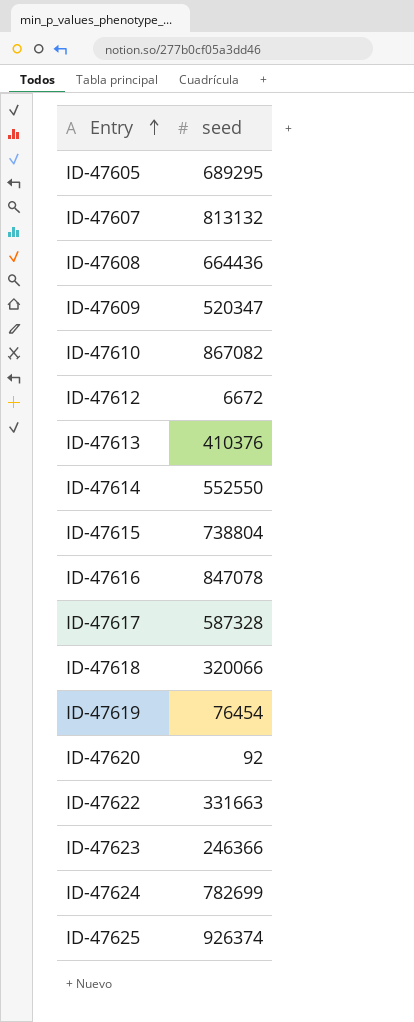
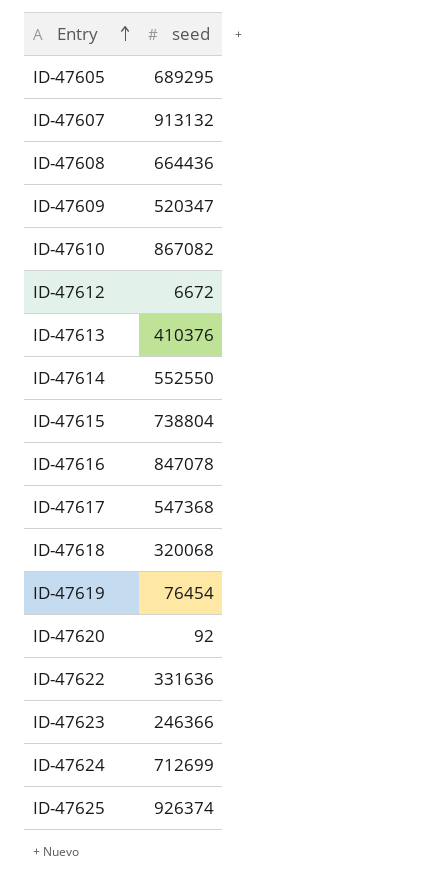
ID-47607 | seed: 813132 -> 913132
ID-47617 | seed: 587328 -> 547368
ID-47618 | seed: 320066 -> 320068
ID-47622 | seed: 331663 -> 331636
ID-47624 | seed: 782699 -> 712699

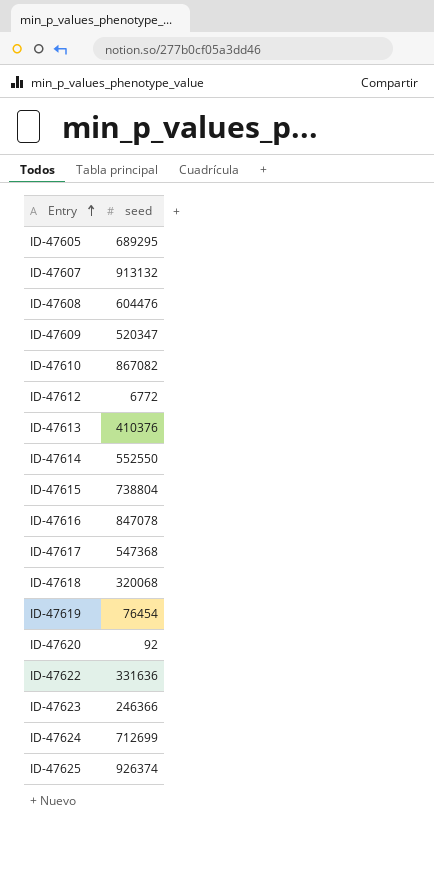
ID-47608 | seed: 664436 -> 604476
ID-47612 | seed: 6672 -> 6772

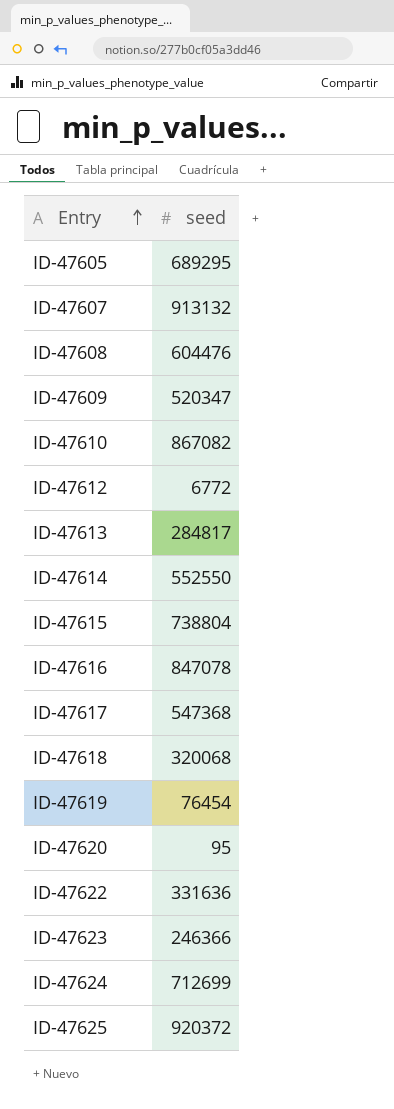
ID-47613 | seed: 410376 -> 284817
ID-47620 | seed: 92 -> 95
ID-47625 | seed: 926374 -> 920372

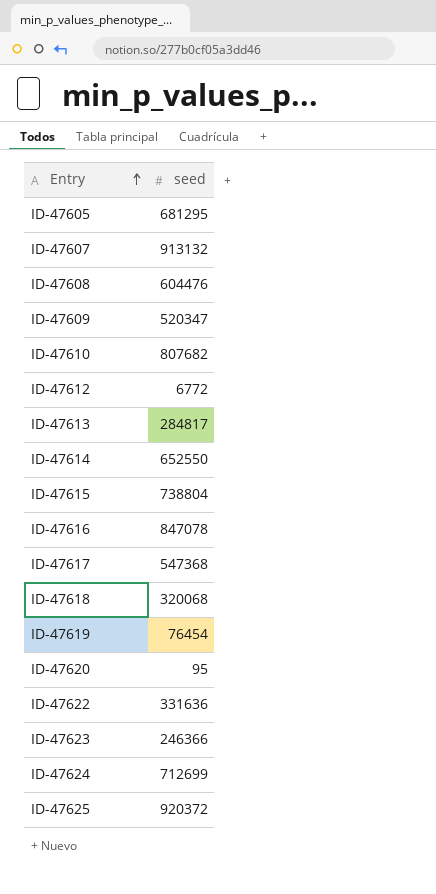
ID-47605 | seed: 689295 -> 681295
ID-47610 | seed: 867082 -> 807682
ID-47614 | seed: 552550 -> 652550

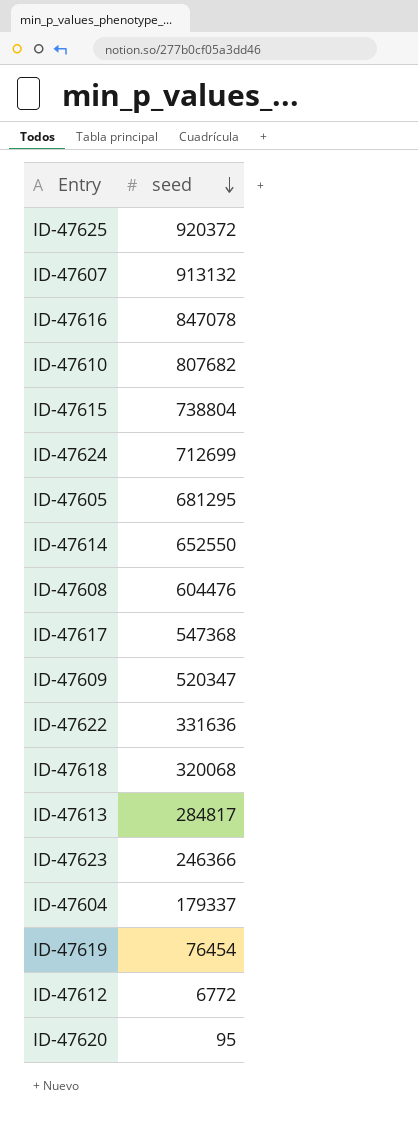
row order: Entry ascending -> seed descending
row ID-47604: none -> 179337

